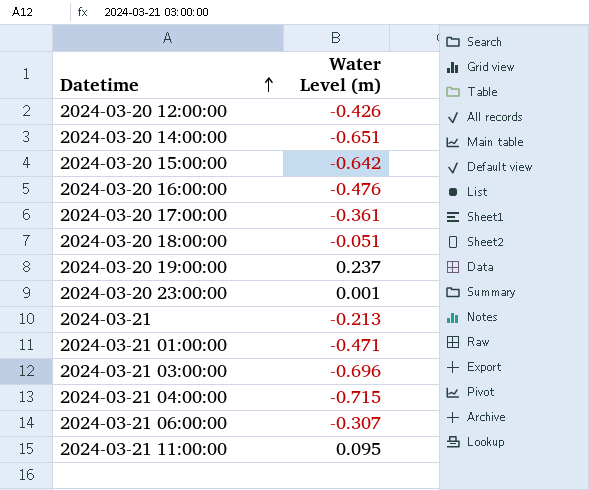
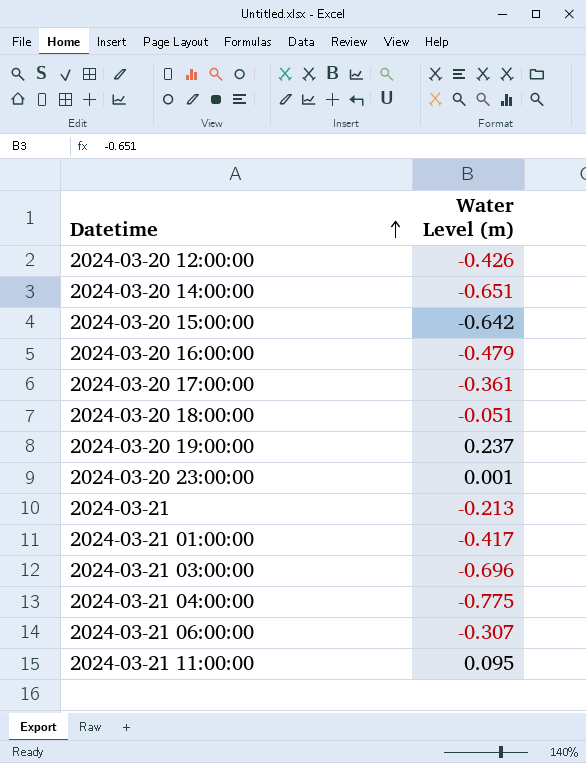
2024-03-20 16:00:00 | Water Level (m): -0.476 -> -0.479
2024-03-21 01:00:00 | Water Level (m): -0.471 -> -0.417
2024-03-21 04:00:00 | Water Level (m): -0.715 -> -0.775

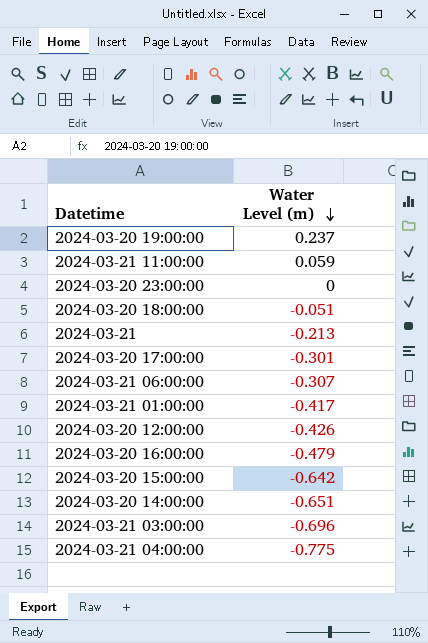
row order: Datetime ascending -> Water Level (m) descending
2024-03-21 11:00:00 | Water Level (m): 0.095 -> 0.059
2024-03-20 23:00:00 | Water Level (m): 0.001 -> 0
2024-03-20 17:00:00 | Water Level (m): -0.361 -> -0.301

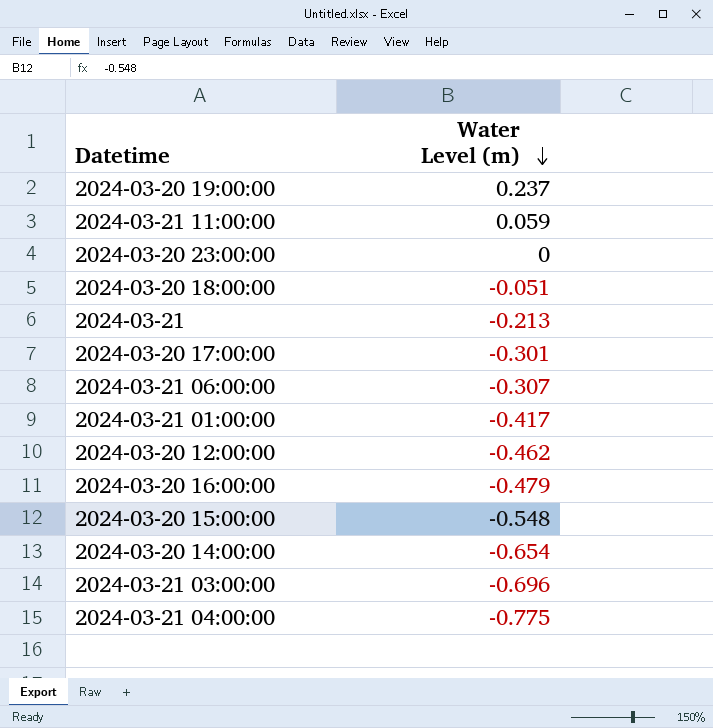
2024-03-20 12:00:00 | Water Level (m): -0.426 -> -0.462
2024-03-20 15:00:00 | Water Level (m): -0.642 -> -0.548
2024-03-20 14:00:00 | Water Level (m): -0.651 -> -0.654

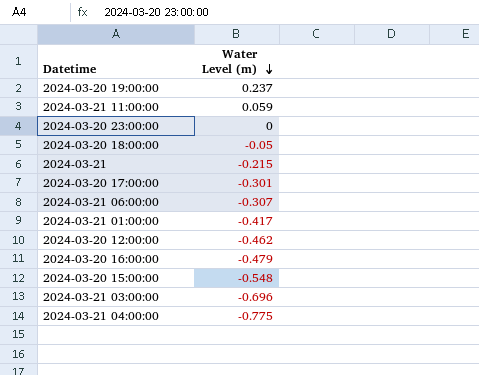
row 2024-03-20 14:00:00: -0.654 -> none
2024-03-20 18:00:00 | Water Level (m): -0.051 -> -0.05
2024-03-21 | Water Level (m): -0.213 -> -0.215

